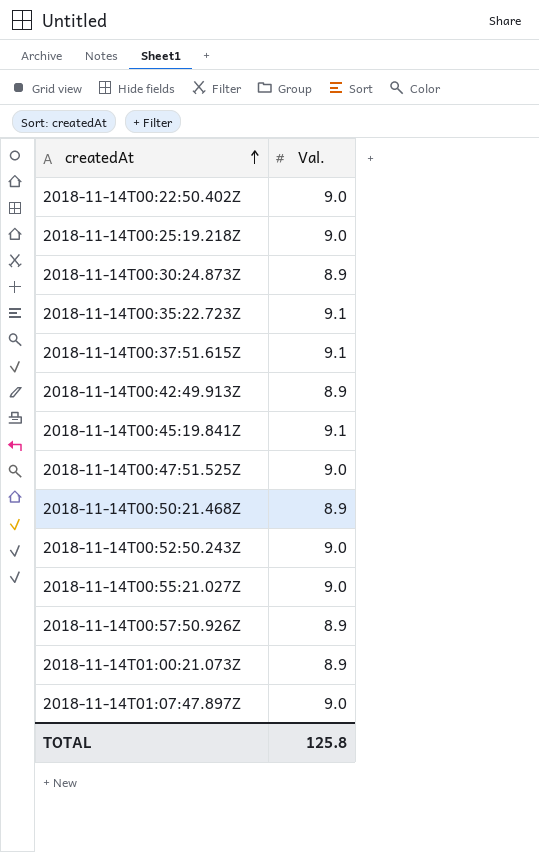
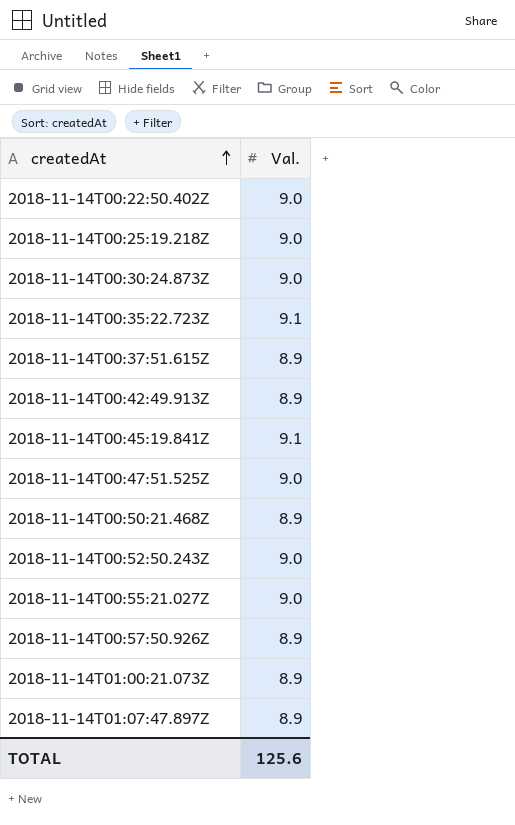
2018-11-14T00:30:24.873Z | Val.: 8.9 -> 9.0
2018-11-14T00:37:51.615Z | Val.: 9.1 -> 8.9
2018-11-14T01:07:47.897Z | Val.: 9.0 -> 8.9
TOTAL | Val.: 125.8 -> 125.6

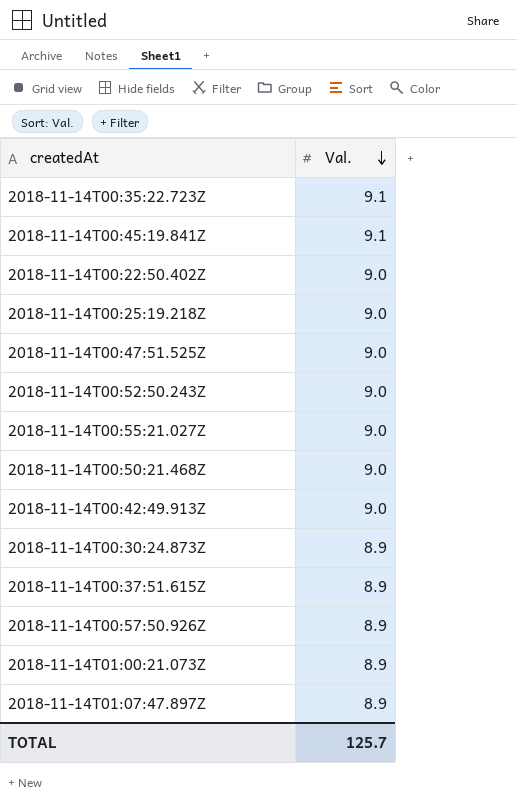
row order: createdAt ascending -> Val. descending
2018-11-14T00:50:21.468Z | Val.: 8.9 -> 9.0
2018-11-14T00:42:49.913Z | Val.: 8.9 -> 9.0
2018-11-14T00:30:24.873Z | Val.: 9.0 -> 8.9
TOTAL | Val.: 125.6 -> 125.7

